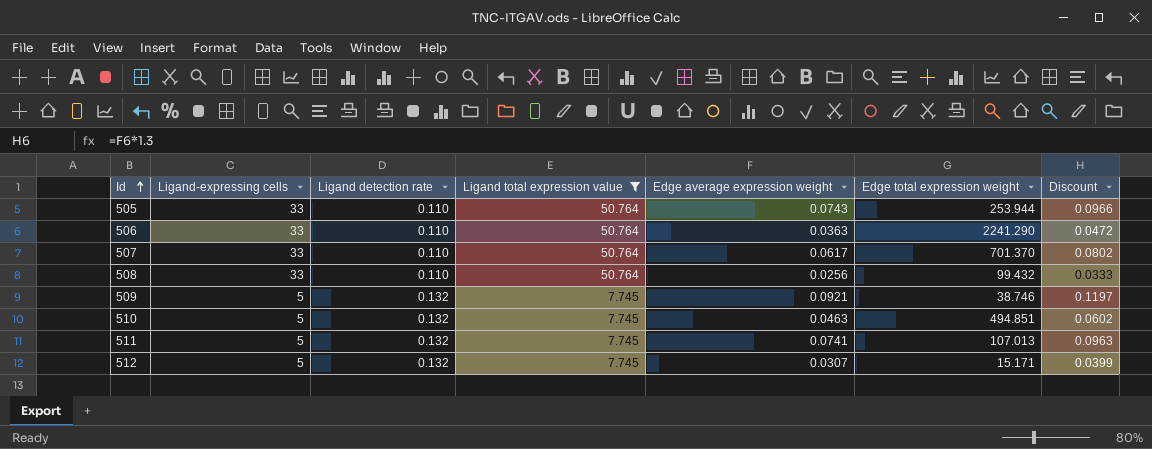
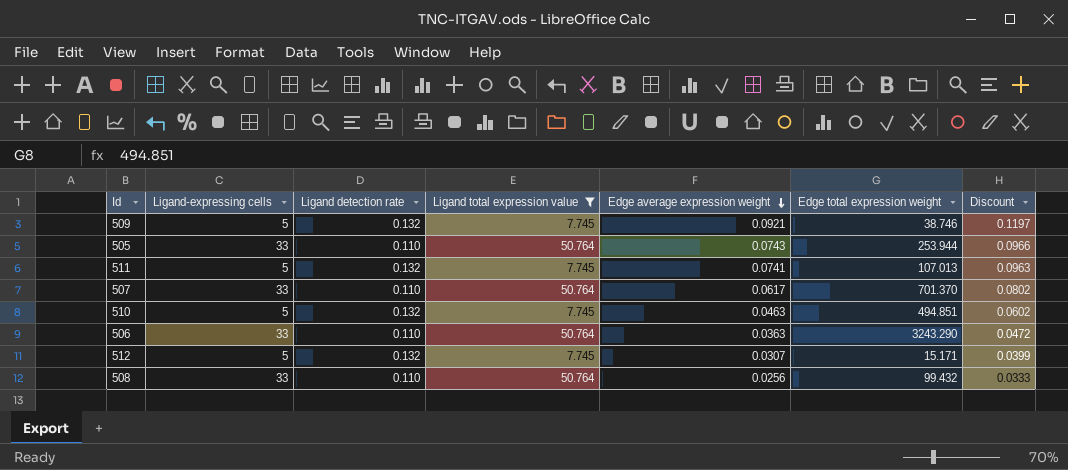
row order: Id ascending -> Edge average expression weight descending
506 | Edge total expression weight: 2241.290 -> 3243.290

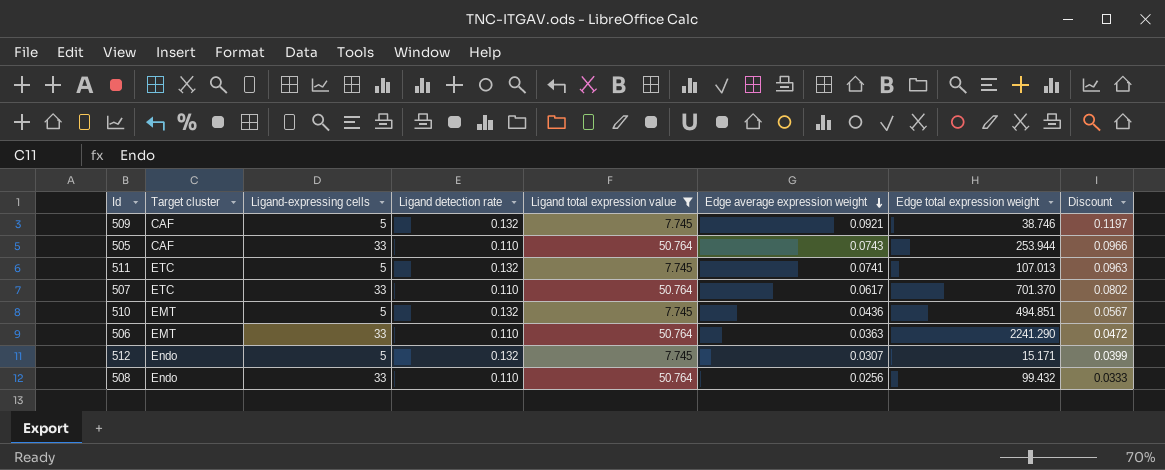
column Target cluster | position: none -> 2
510 | Edge average expression weight: 0.0463 -> 0.0436
510 | Discount: 0.0602 -> 0.0567
506 | Edge total expression weight: 3243.290 -> 2241.290

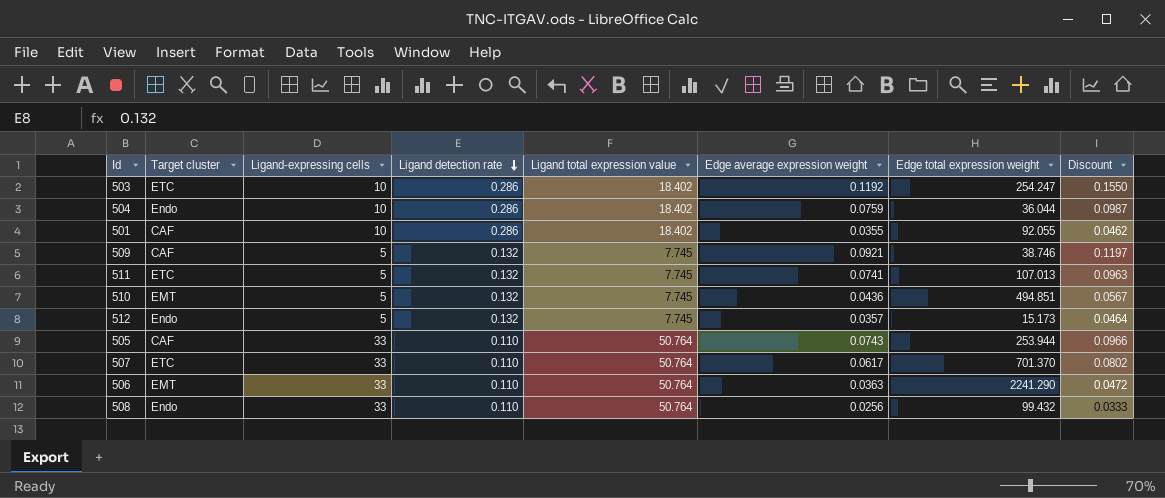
filter: Ligand total expression value != 18.402 -> none
row order: Edge average expression weight descending -> Ligand detection rate descending
512 | Edge average expression weight: 0.0307 -> 0.0357
512 | Edge total expression weight: 15.171 -> 15.173
512 | Discount: 0.0399 -> 0.0464

